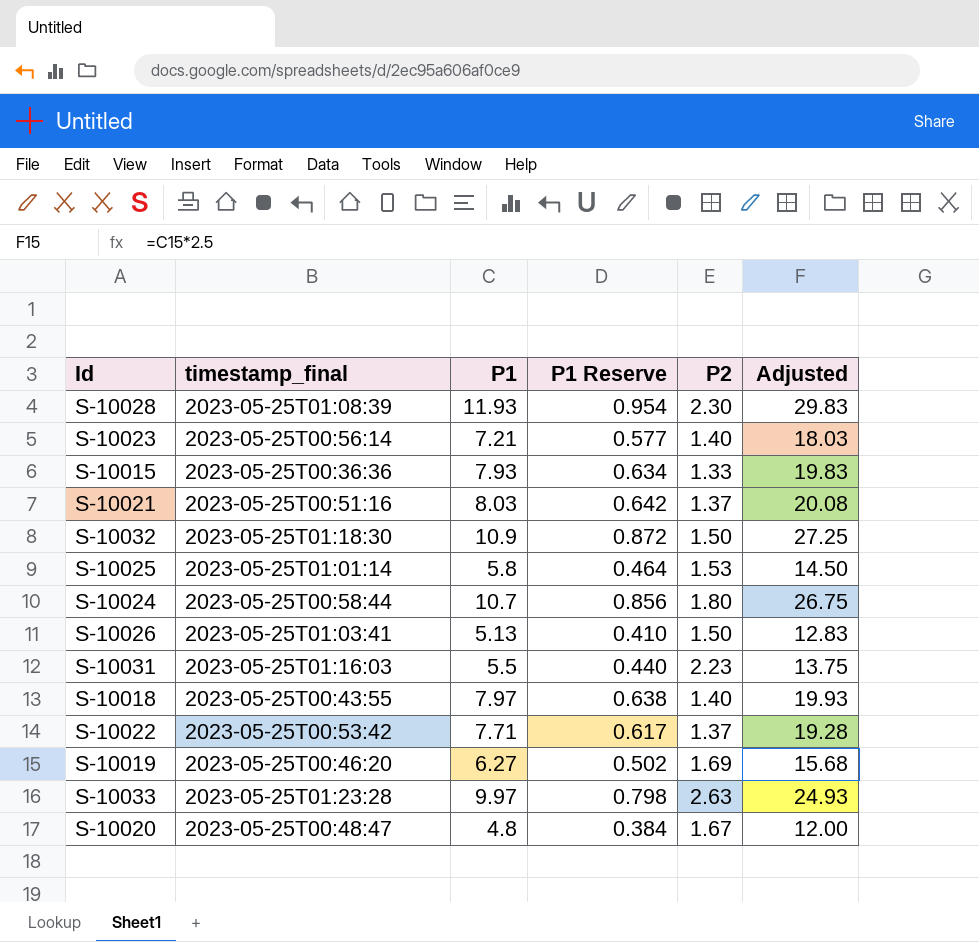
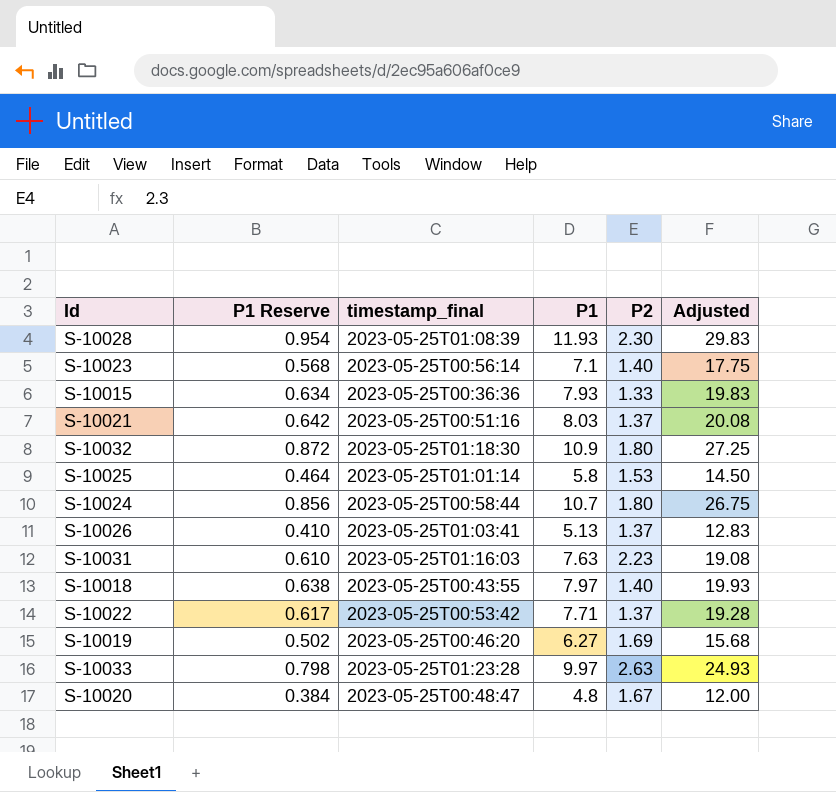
column P1 Reserve | position: 4 -> 2
S-10023 | P1 Reserve: 0.577 -> 0.568
S-10023 | P1: 7.21 -> 7.1
S-10023 | Adjusted: 18.03 -> 17.75
S-10032 | P2: 1.50 -> 1.80
S-10026 | P2: 1.50 -> 1.37
S-10031 | P1 Reserve: 0.440 -> 0.610
S-10031 | P1: 5.5 -> 7.63
S-10031 | Adjusted: 13.75 -> 19.08

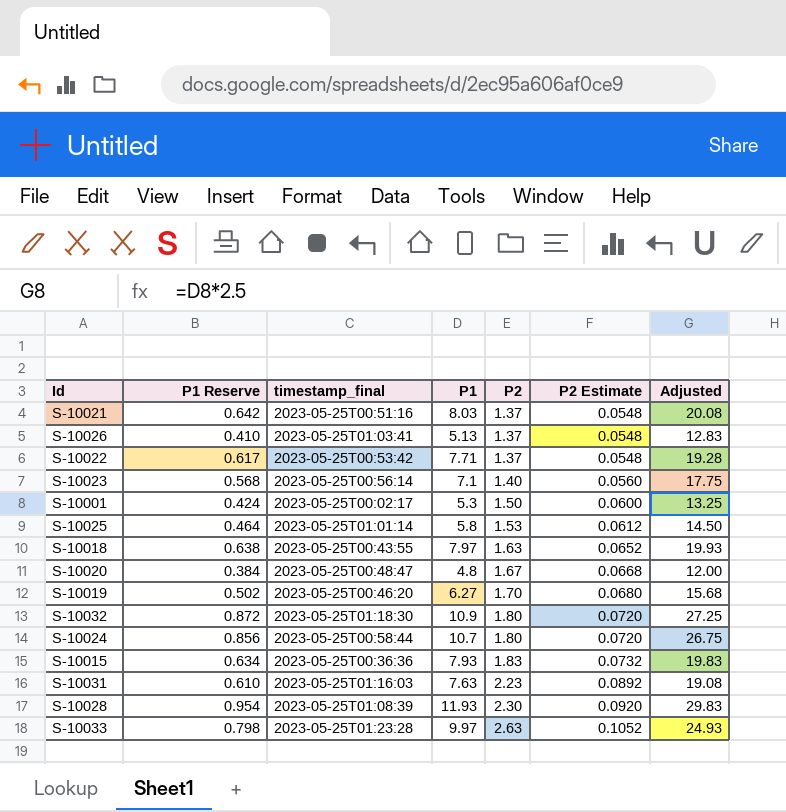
row order: none -> P2 ascending
column P2 Estimate | formula: none -> [P2] * 0.04
row S-10001: none -> 0.424 | 2023-05-25T00:02:17 | 5.3 | 1.50 | 0.0600 | 13.25
S-10018 | P2: 1.40 -> 1.63
S-10019 | P2: 1.69 -> 1.70
S-10015 | P2: 1.33 -> 1.83

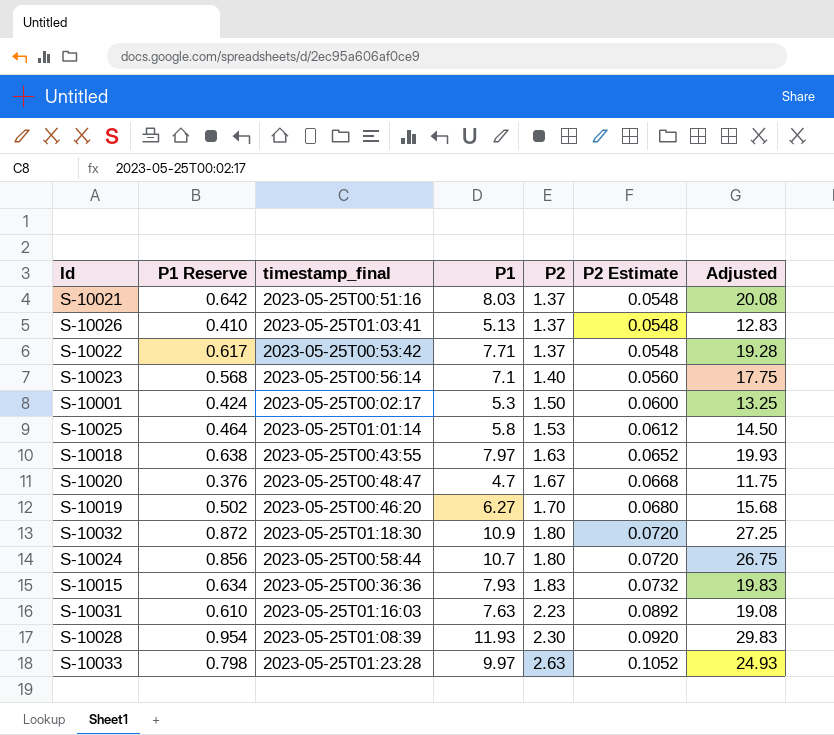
S-10020 | P1 Reserve: 0.384 -> 0.376
S-10020 | P1: 4.8 -> 4.7
S-10020 | Adjusted: 12.00 -> 11.75

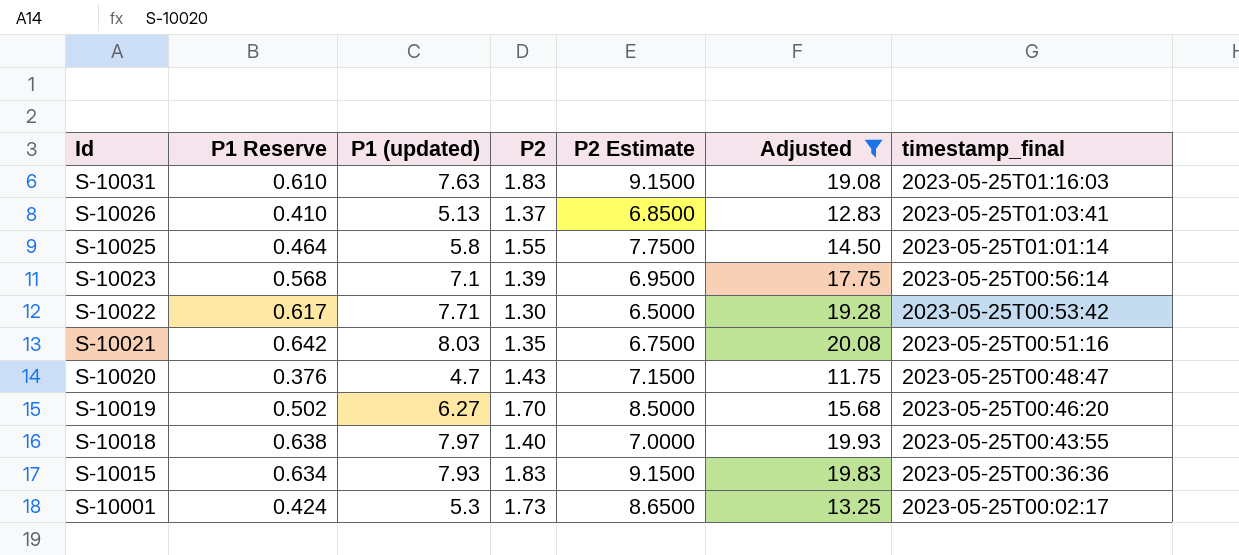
filter: none -> Adjusted <= 20.08
row order: P2 ascending -> Id descending
column name: P1 -> P1 (updated)
column P2 Estimate | formula: [P2] * 0.04 -> [P2] * 5
column timestamp_final | position: 3 -> 7
S-10031 | P2: 2.23 -> 1.83
S-10025 | P2: 1.53 -> 1.55
S-10023 | P2: 1.40 -> 1.39
S-10022 | P2: 1.37 -> 1.30
S-10021 | P2: 1.37 -> 1.35
S-10020 | P2: 1.67 -> 1.43
S-10018 | P2: 1.63 -> 1.40
S-10001 | P2: 1.50 -> 1.73

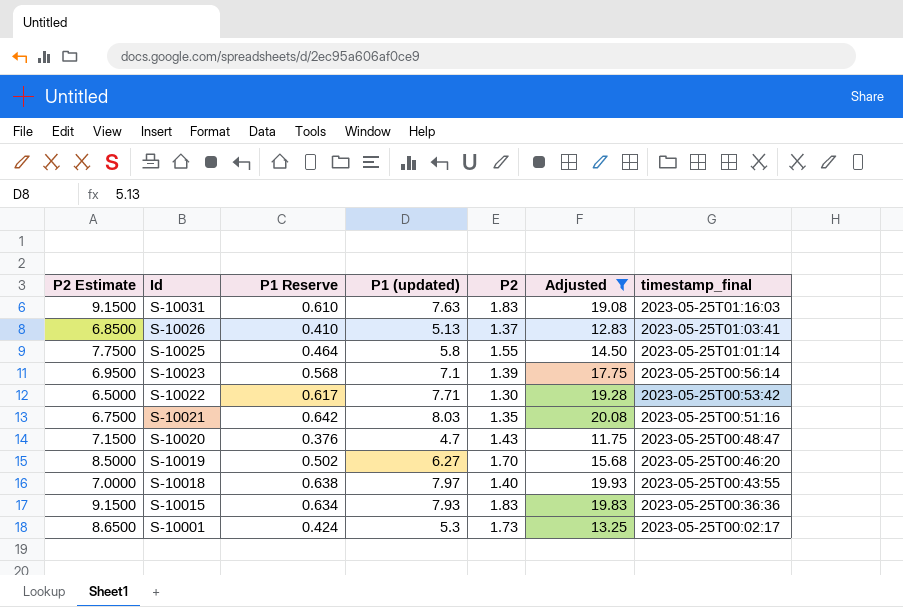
column P2 Estimate | position: 5 -> 1

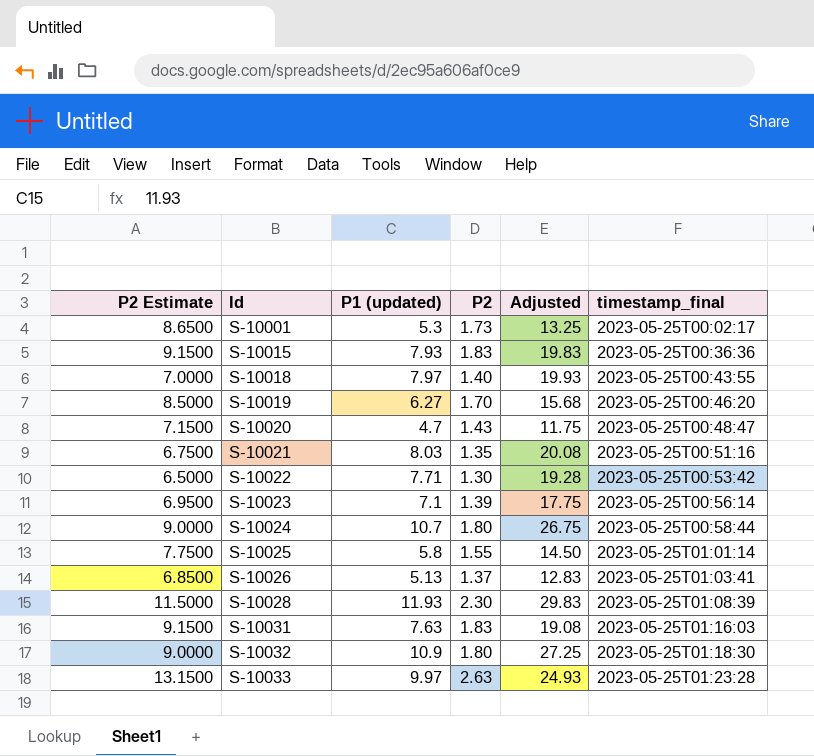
filter: Adjusted <= 20.08 -> none
row order: Id descending -> Id ascending
column P1 Reserve | formula: [P1 (updated)] * 0.08 -> none

